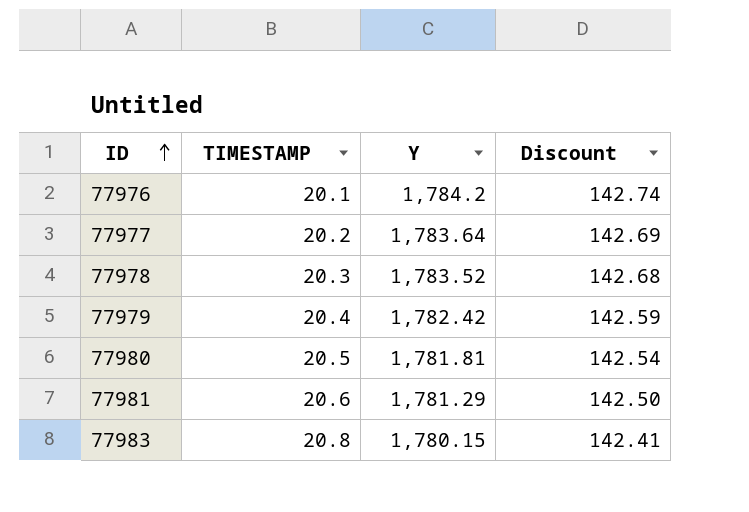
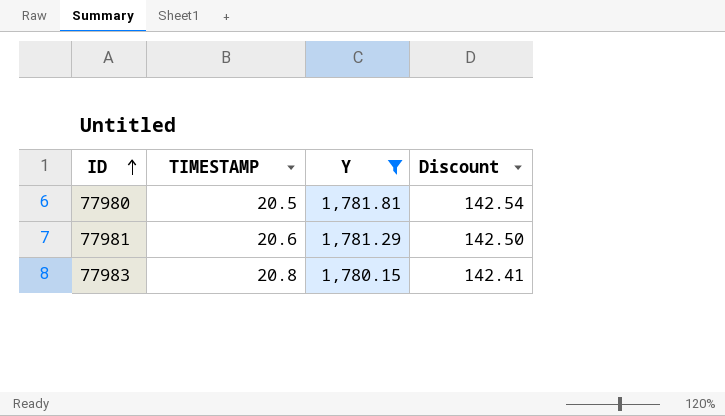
filter: none -> Y <= 1,781.81

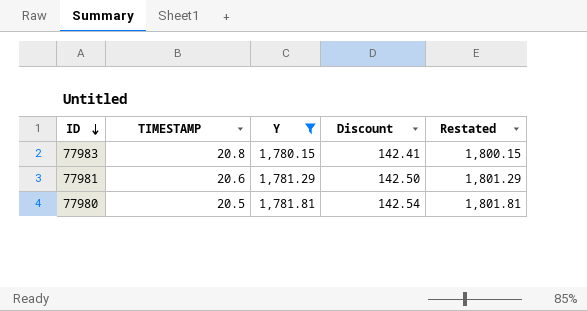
row order: ID ascending -> ID descending
column Restated | formula: none -> [Y] + 20

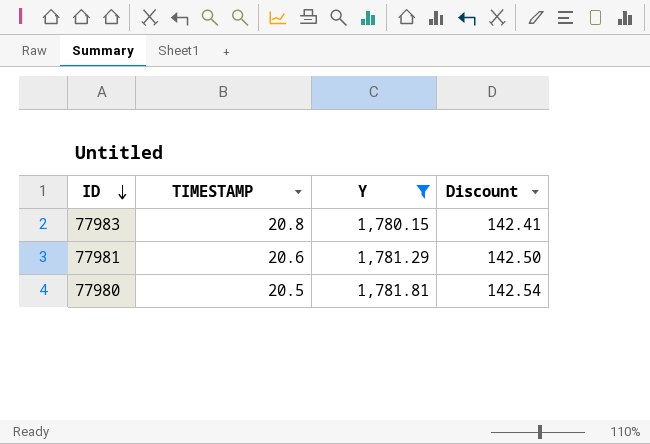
column Restated | formula: [Y] + 20 -> none

